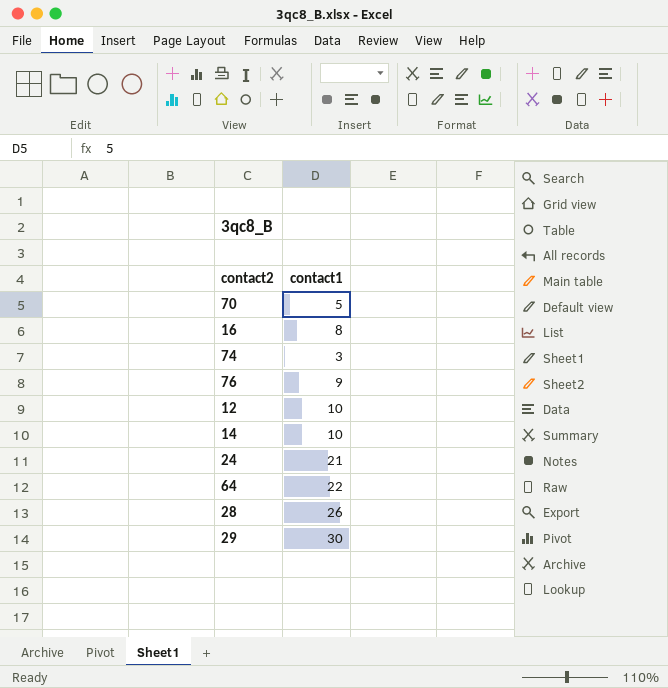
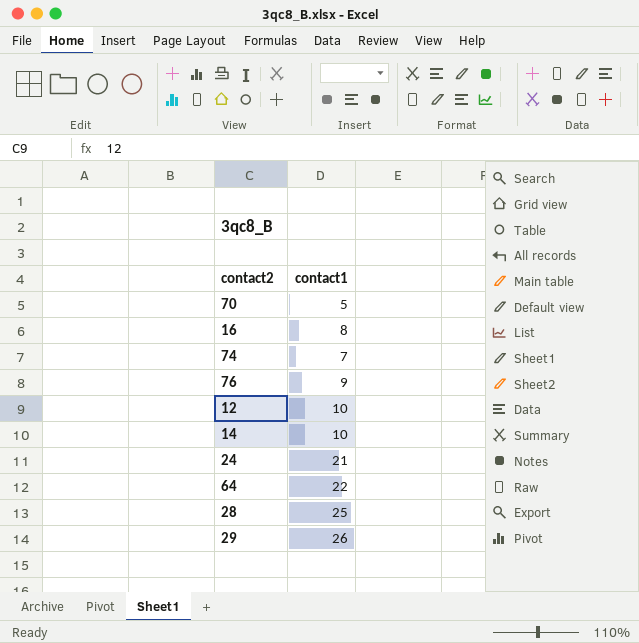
74 | contact1: 3 -> 7
28 | contact1: 26 -> 25
29 | contact1: 30 -> 26

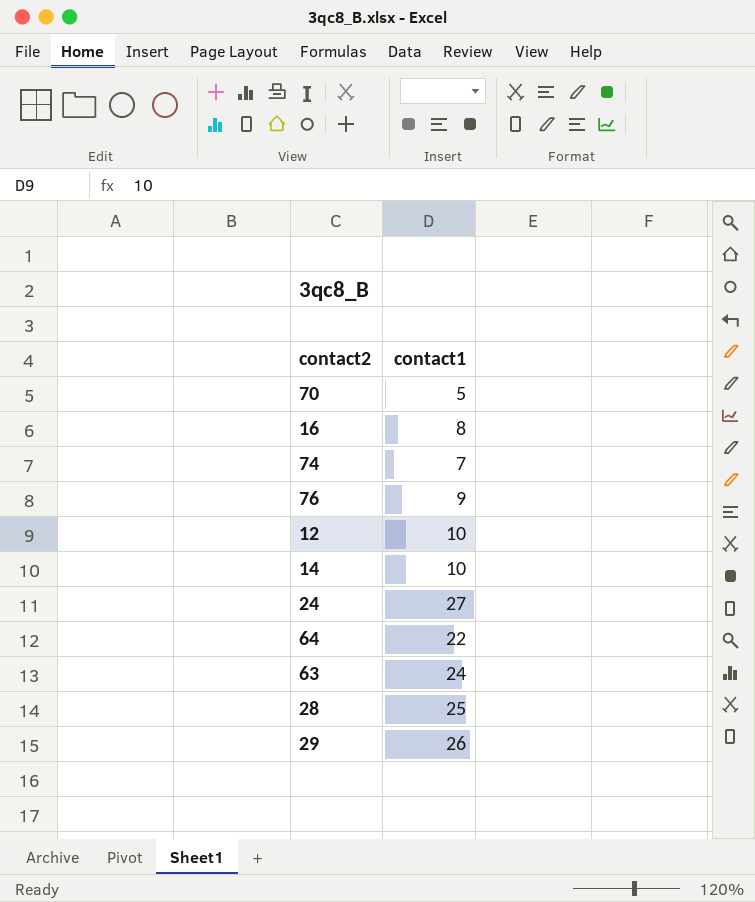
24 | contact1: 21 -> 27
row 63: none -> 24

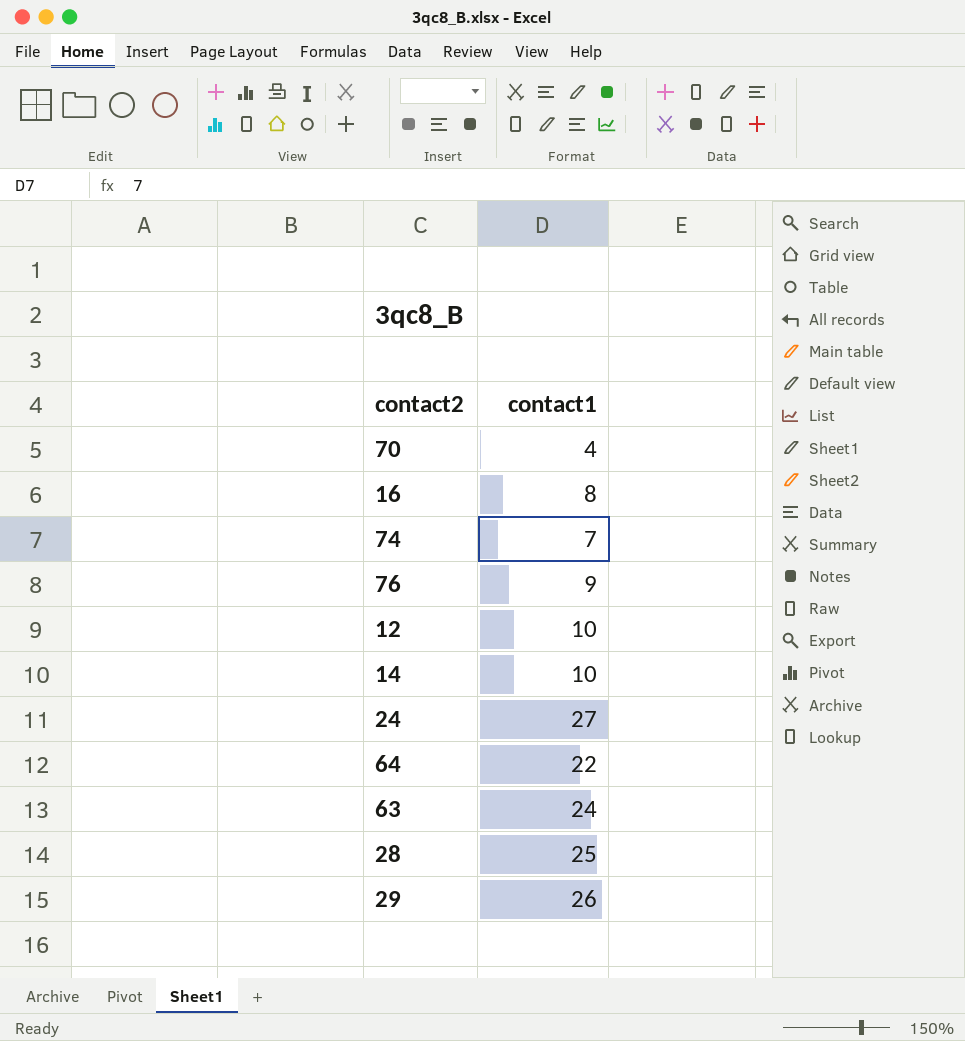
70 | contact1: 5 -> 4

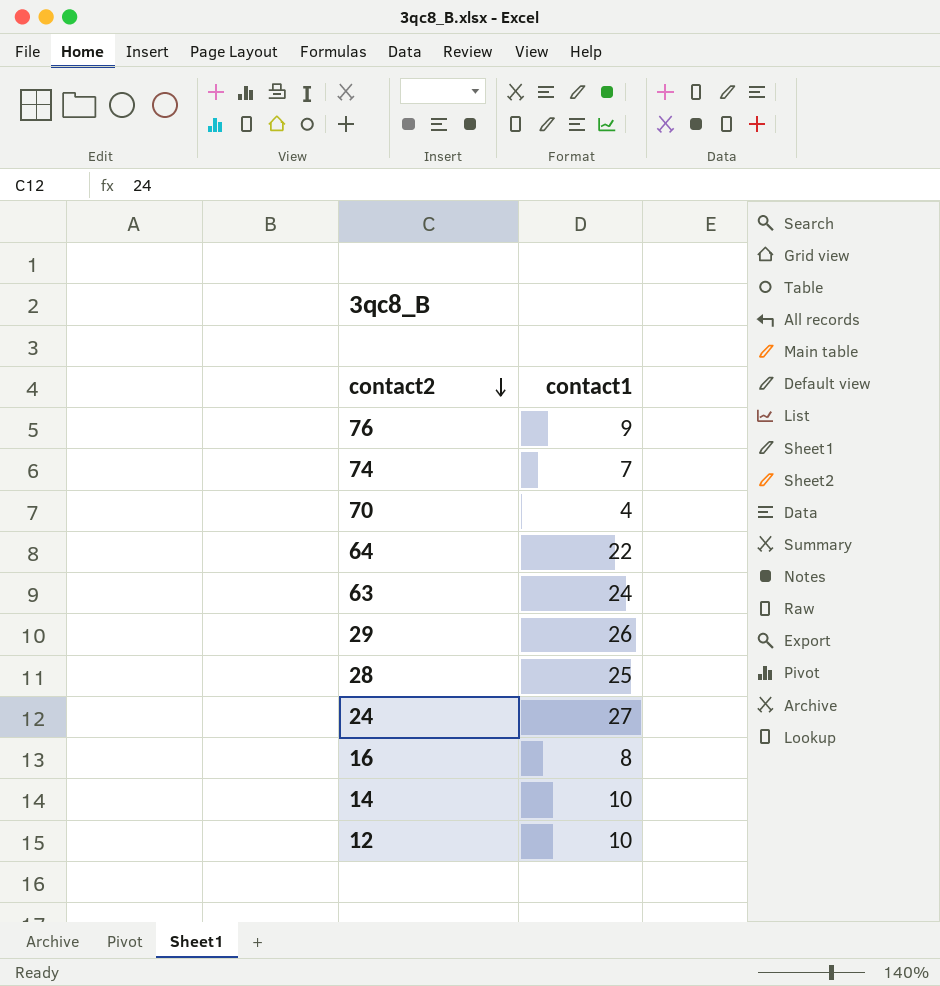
row order: none -> contact2 descending

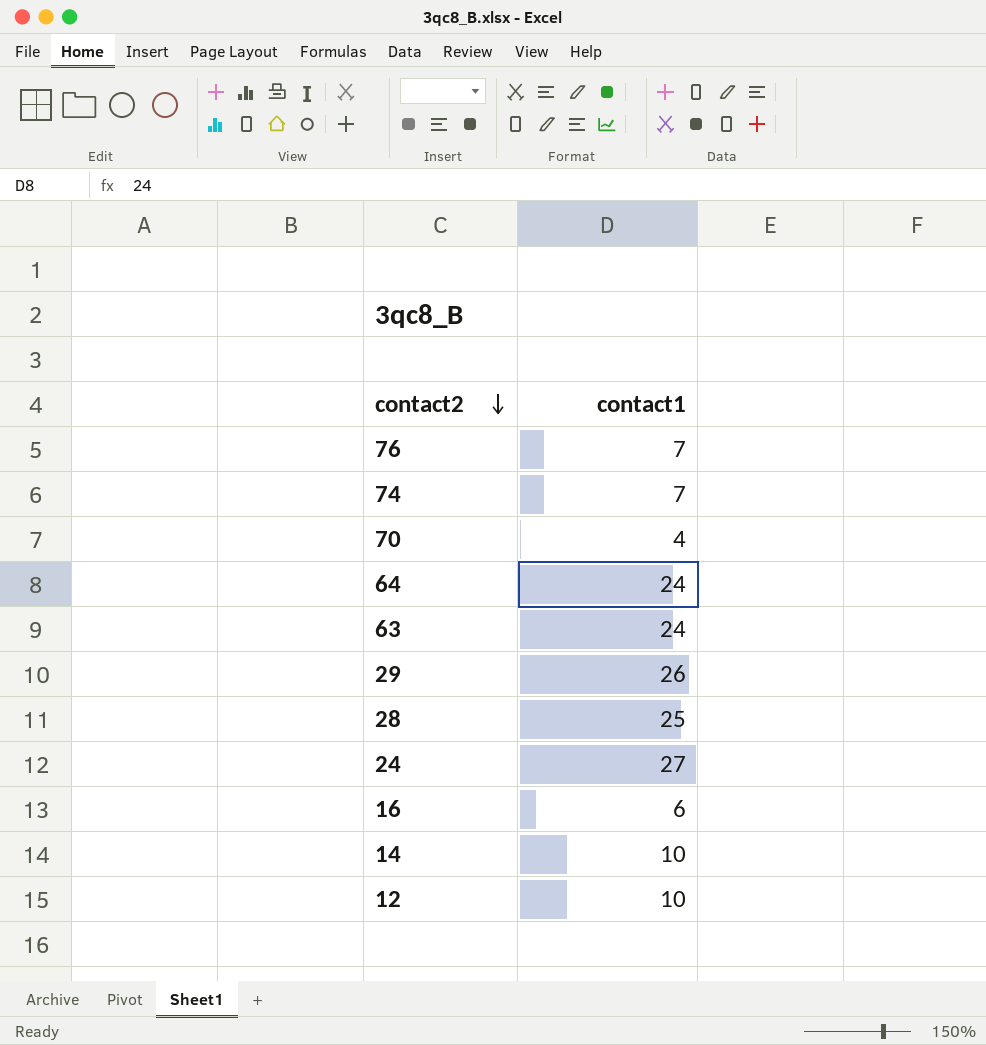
76 | contact1: 9 -> 7
64 | contact1: 22 -> 24
16 | contact1: 8 -> 6

